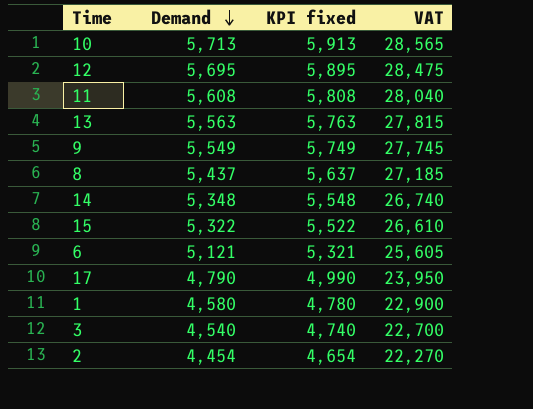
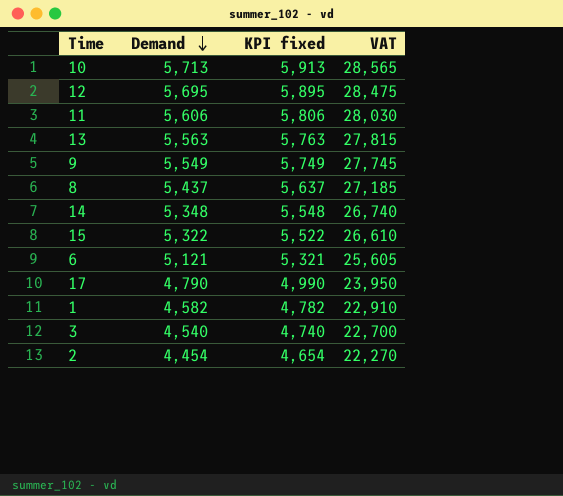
11 | Demand: 5,608 -> 5,606
11 | KPI fixed: 5,808 -> 5,806
11 | VAT: 28,040 -> 28,030
1 | Demand: 4,580 -> 4,582
1 | KPI fixed: 4,780 -> 4,782
1 | VAT: 22,900 -> 22,910

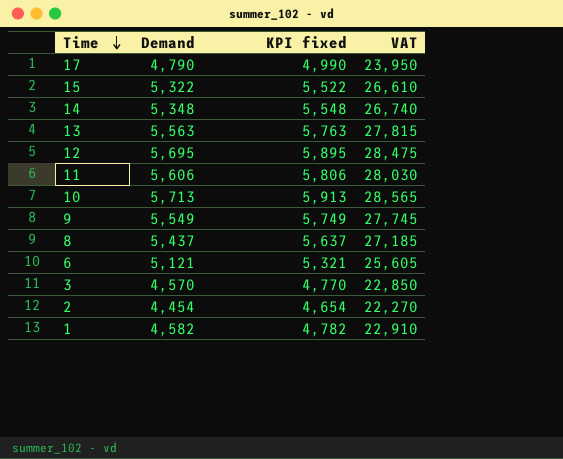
row order: Demand descending -> Time descending
3 | Demand: 4,540 -> 4,570
3 | KPI fixed: 4,740 -> 4,770
3 | VAT: 22,700 -> 22,850

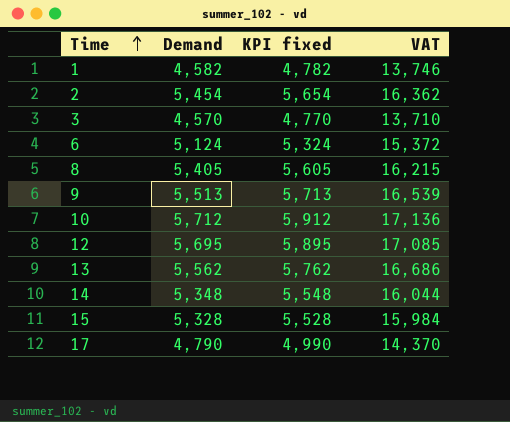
row order: Time descending -> Time ascending
column VAT | formula: [Demand] * 5 -> [Demand] * 3
row 11: 5,606 | 5,806 | 28,030 -> none
2 | Demand: 4,454 -> 5,454
2 | KPI fixed: 4,654 -> 5,654
6 | Demand: 5,121 -> 5,124
6 | KPI fixed: 5,321 -> 5,324
8 | Demand: 5,437 -> 5,405
8 | KPI fixed: 5,637 -> 5,605
9 | Demand: 5,549 -> 5,513
9 | KPI fixed: 5,749 -> 5,713
10 | Demand: 5,713 -> 5,712
10 | KPI fixed: 5,913 -> 5,912
13 | Demand: 5,563 -> 5,562
13 | KPI fixed: 5,763 -> 5,762
15 | Demand: 5,322 -> 5,328
15 | KPI fixed: 5,522 -> 5,528

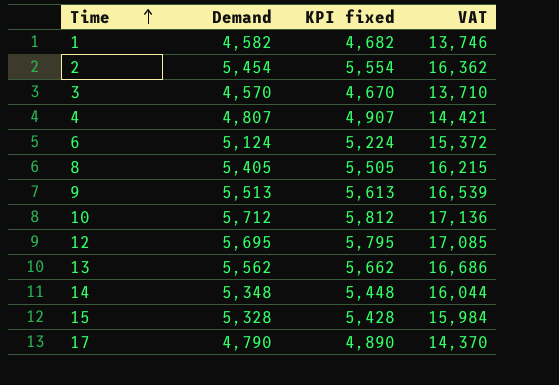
column KPI fixed | formula: [Demand] + 200 -> [Demand] + 100
row 4: none -> 4,807 | 4,907 | 14,421

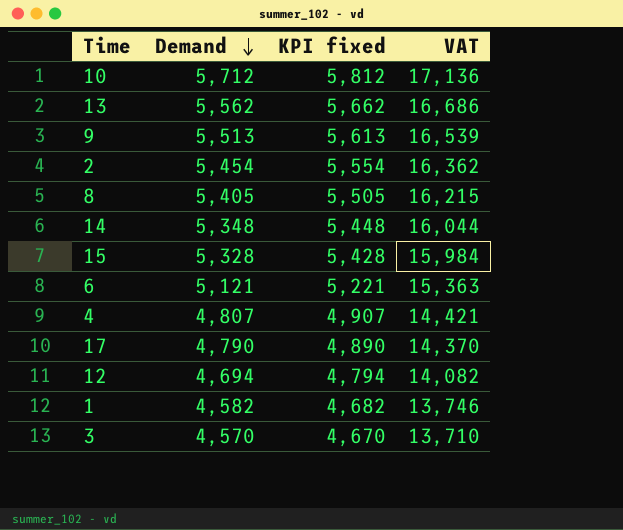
row order: Time ascending -> Demand descending
6 | Demand: 5,124 -> 5,121
6 | KPI fixed: 5,224 -> 5,221
6 | VAT: 15,372 -> 15,363
12 | Demand: 5,695 -> 4,694
12 | KPI fixed: 5,795 -> 4,794
12 | VAT: 17,085 -> 14,082

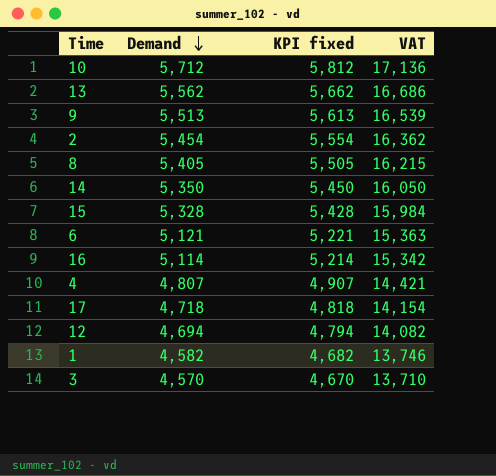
14 | Demand: 5,348 -> 5,350
14 | KPI fixed: 5,448 -> 5,450
14 | VAT: 16,044 -> 16,050
row 16: none -> 5,114 | 5,214 | 15,342
17 | Demand: 4,790 -> 4,718
17 | KPI fixed: 4,890 -> 4,818
17 | VAT: 14,370 -> 14,154

